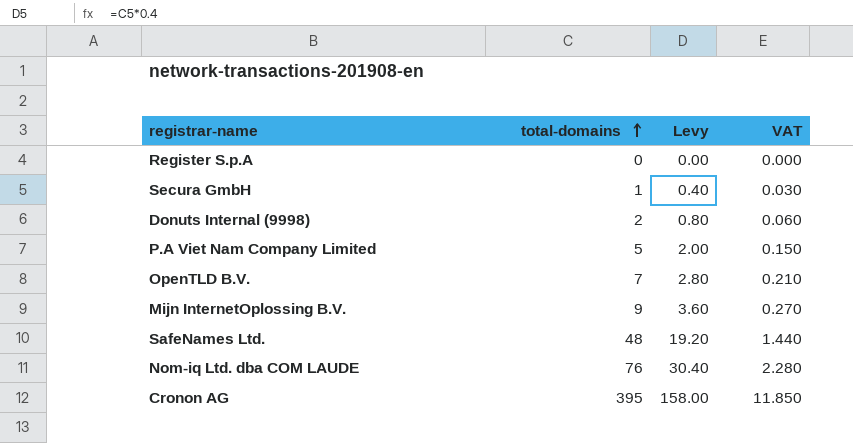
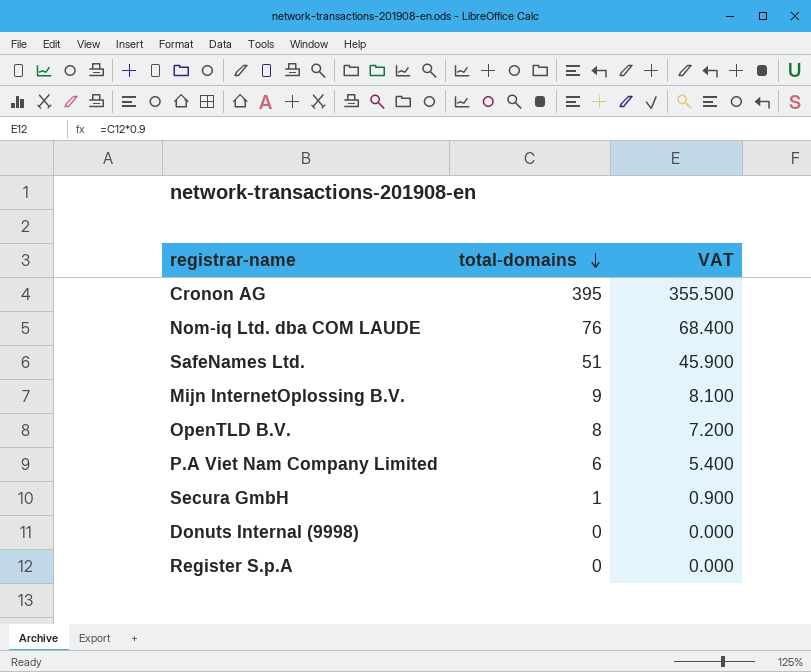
row order: total-domains ascending -> total-domains descending
column Levy | formula: [total-domains] * 0.4 -> none
column VAT | formula: [total-domains] * 0.03 -> [total-domains] * 0.9
SafeNames Ltd. | total-domains: 48 -> 51
OpenTLD B.V. | total-domains: 7 -> 8
P.A Viet Nam Company Limited | total-domains: 5 -> 6
Donuts Internal (9998) | total-domains: 2 -> 0

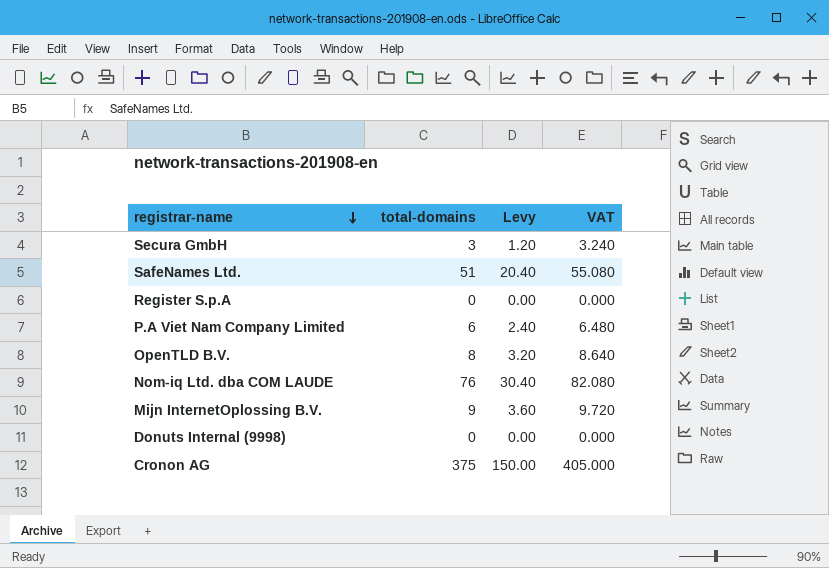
row order: total-domains descending -> registrar-name descending
column Levy | formula: none -> [total-domains] * 0.4
column VAT | formula: [total-domains] * 0.9 -> [total-domains] * 1.08
Secura GmbH | total-domains: 1 -> 3
Cronon AG | total-domains: 395 -> 375

